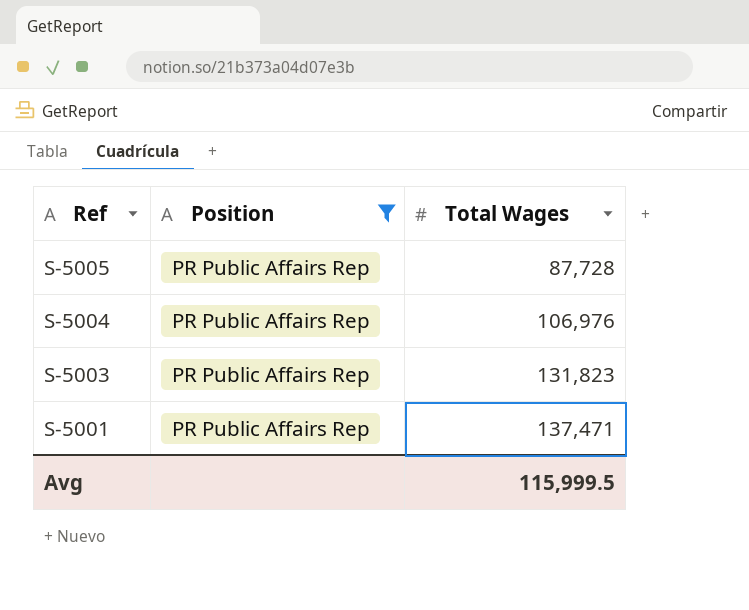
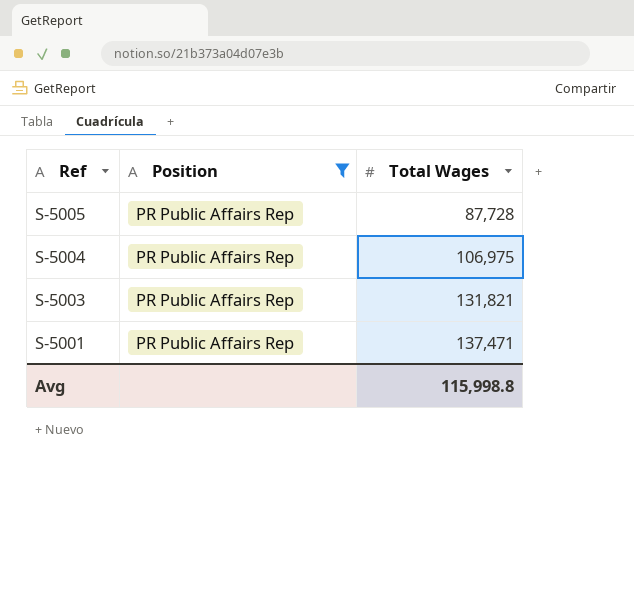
S-5004 | Total Wages: 106,976 -> 106,975
S-5003 | Total Wages: 131,823 -> 131,821
Avg | Total Wages: 115,999.5 -> 115,998.8

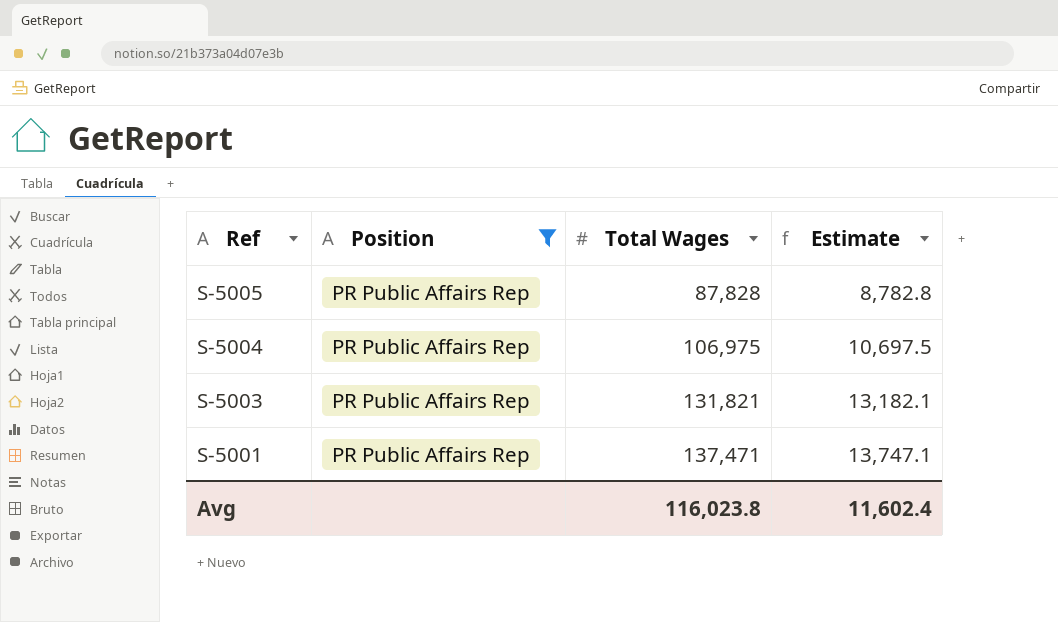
column Estimate | formula: none -> [Total Wages] * 0.1
S-5005 | Total Wages: 87,728 -> 87,828
Avg | Total Wages: 115,998.8 -> 116,023.8

